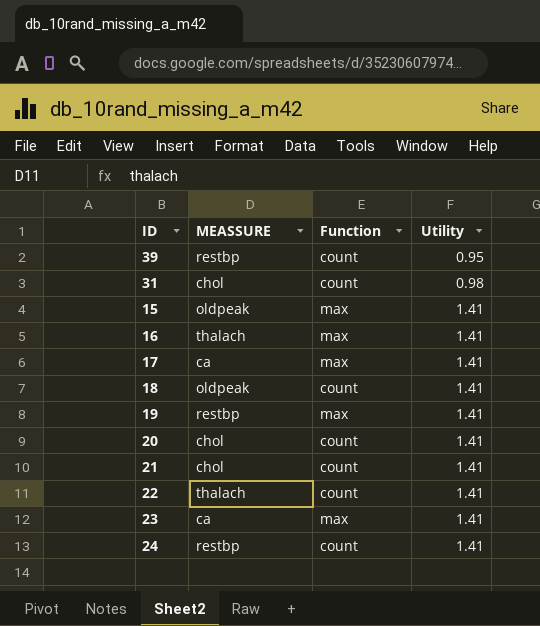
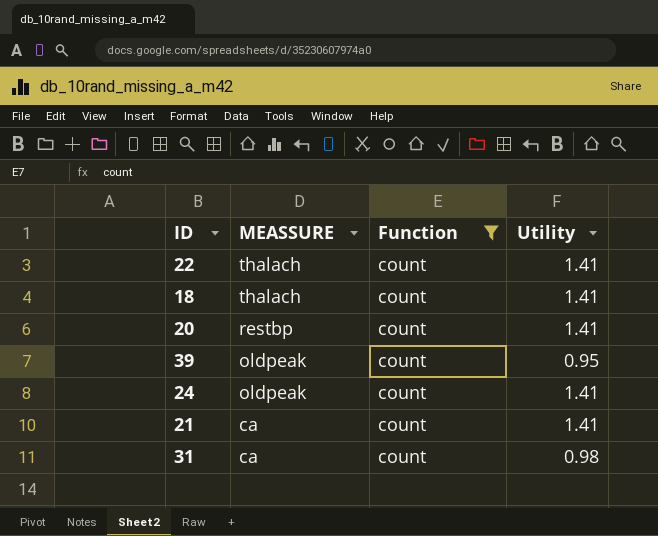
filter: none -> Function = count
row order: Utility ascending -> MEASSURE descending
18 | MEASSURE: oldpeak -> thalach
20 | MEASSURE: chol -> restbp
39 | MEASSURE: restbp -> oldpeak
24 | MEASSURE: restbp -> oldpeak
21 | MEASSURE: chol -> ca
31 | MEASSURE: chol -> ca

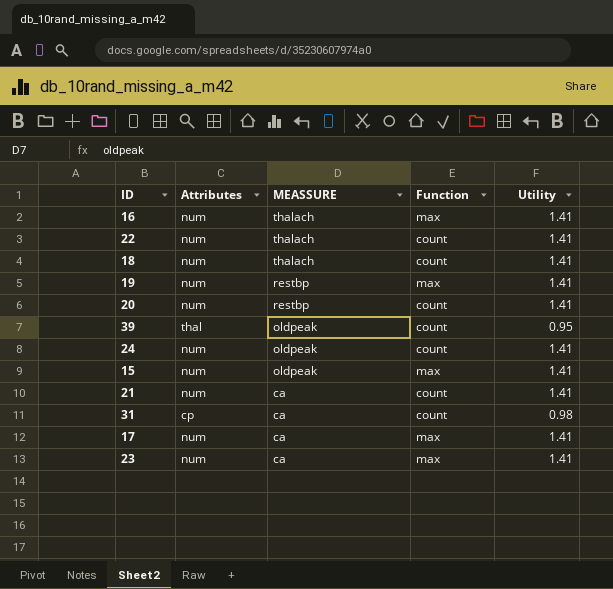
filter: Function = count -> none
column Attributes | position: none -> 2

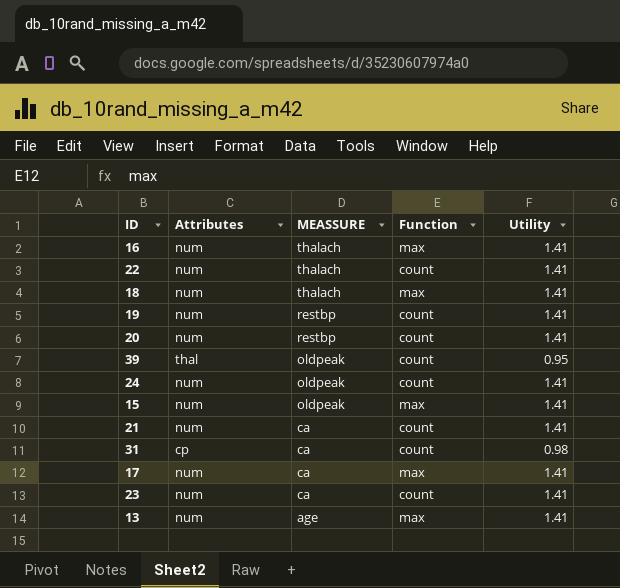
18 | Function: count -> max
19 | Function: max -> count
23 | Function: max -> count
row 13: none -> num | age | max | 1.41

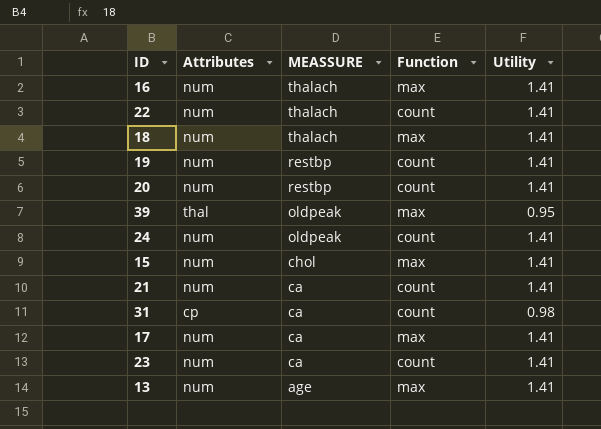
39 | Function: count -> max
15 | MEASSURE: oldpeak -> chol

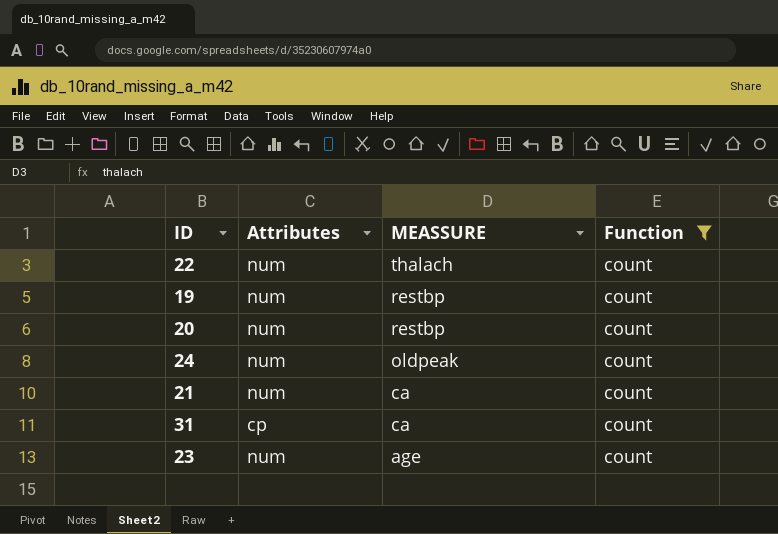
filter: none -> Function = count
column Utility | position: 5 -> none
23 | MEASSURE: ca -> age

